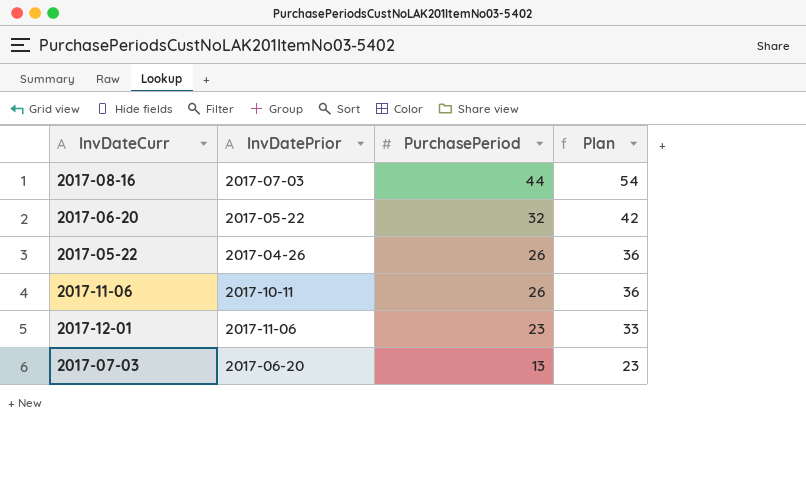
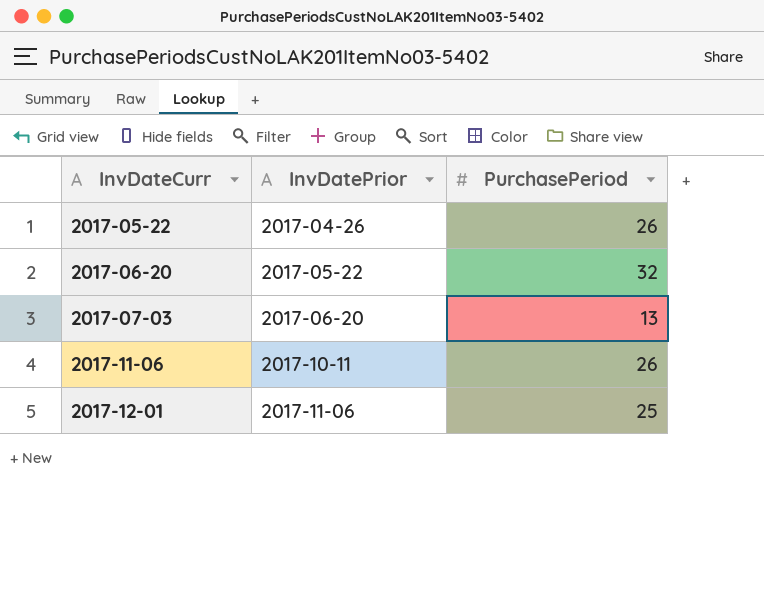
row order: PurchasePeriod descending -> InvDateCurr ascending
column Plan | formula: [PurchasePeriod] + 10 -> none
row 2017-08-16: 2017-07-03 | 44 | 54 -> none
2017-12-01 | PurchasePeriod: 23 -> 25

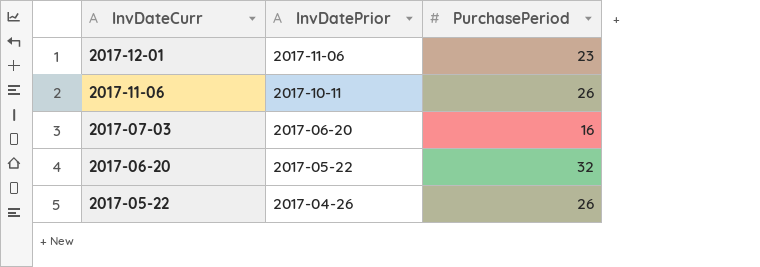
row order: InvDateCurr ascending -> InvDateCurr descending
2017-12-01 | PurchasePeriod: 25 -> 23
2017-07-03 | PurchasePeriod: 13 -> 16

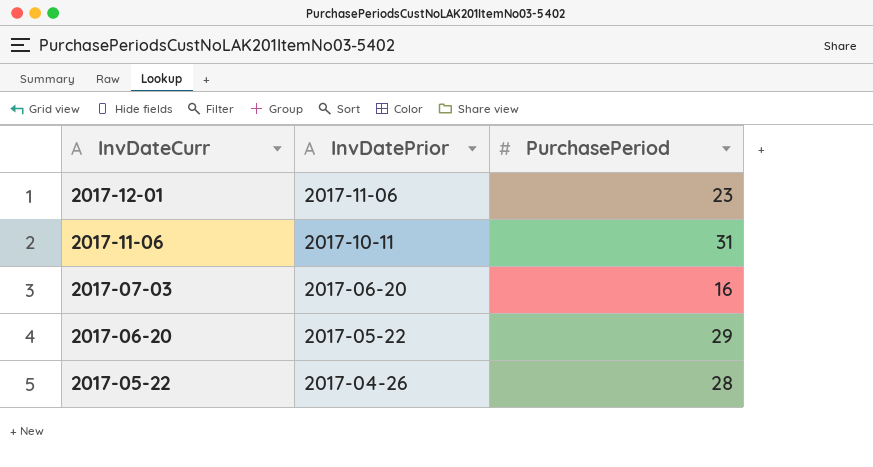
2017-11-06 | PurchasePeriod: 26 -> 31
2017-06-20 | PurchasePeriod: 32 -> 29
2017-05-22 | PurchasePeriod: 26 -> 28

